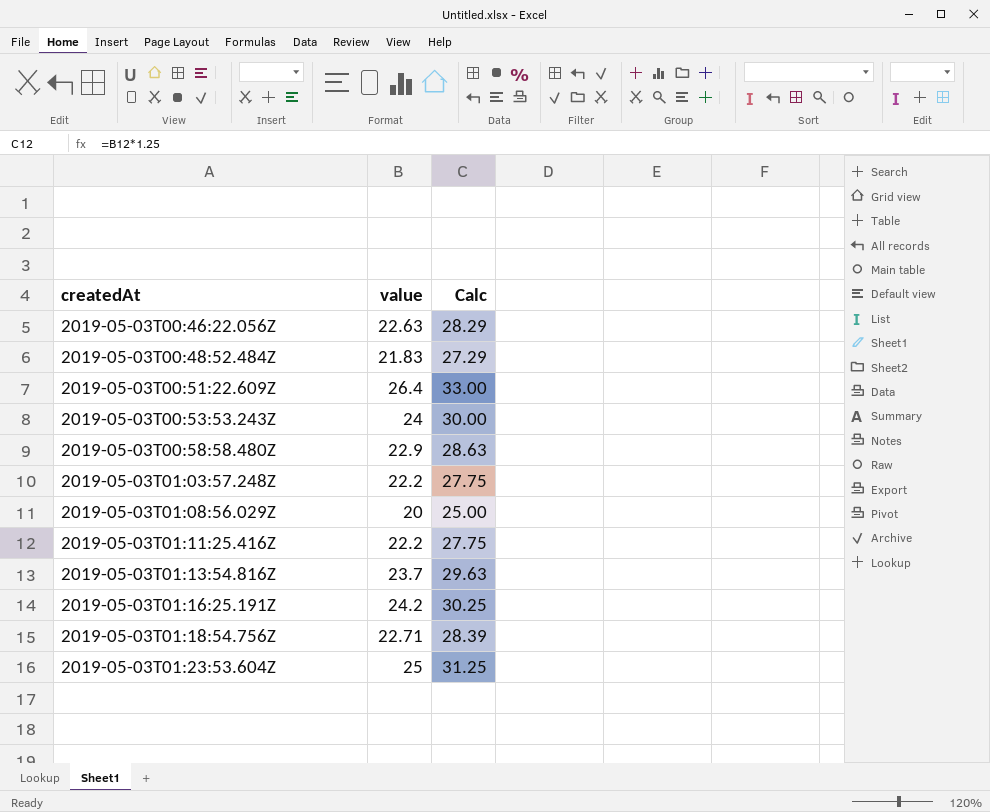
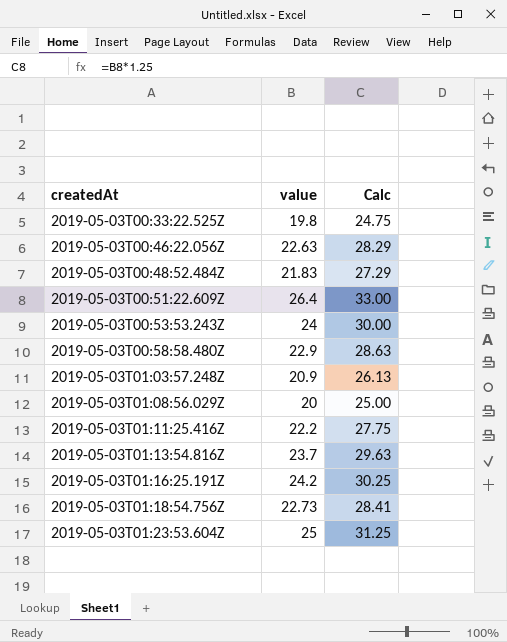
row 2019-05-03T00:33:22.525Z: none -> 19.8 | 24.75
2019-05-03T01:03:57.248Z | value: 22.2 -> 20.9
2019-05-03T01:03:57.248Z | Calc: 27.75 -> 26.13
2019-05-03T01:18:54.756Z | value: 22.71 -> 22.73
2019-05-03T01:18:54.756Z | Calc: 28.39 -> 28.41

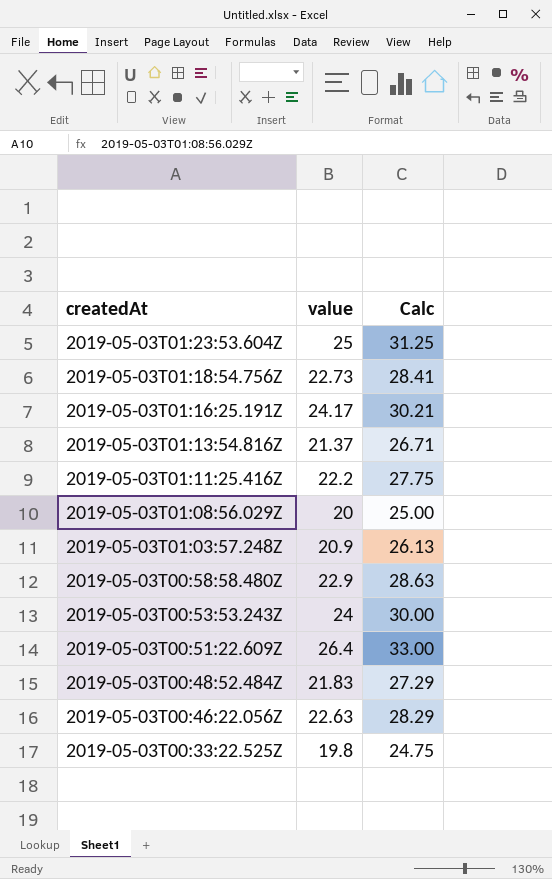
row order: createdAt ascending -> createdAt descending
2019-05-03T01:16:25.191Z | value: 24.2 -> 24.17
2019-05-03T01:16:25.191Z | Calc: 30.25 -> 30.21
2019-05-03T01:13:54.816Z | value: 23.7 -> 21.37
2019-05-03T01:13:54.816Z | Calc: 29.63 -> 26.71

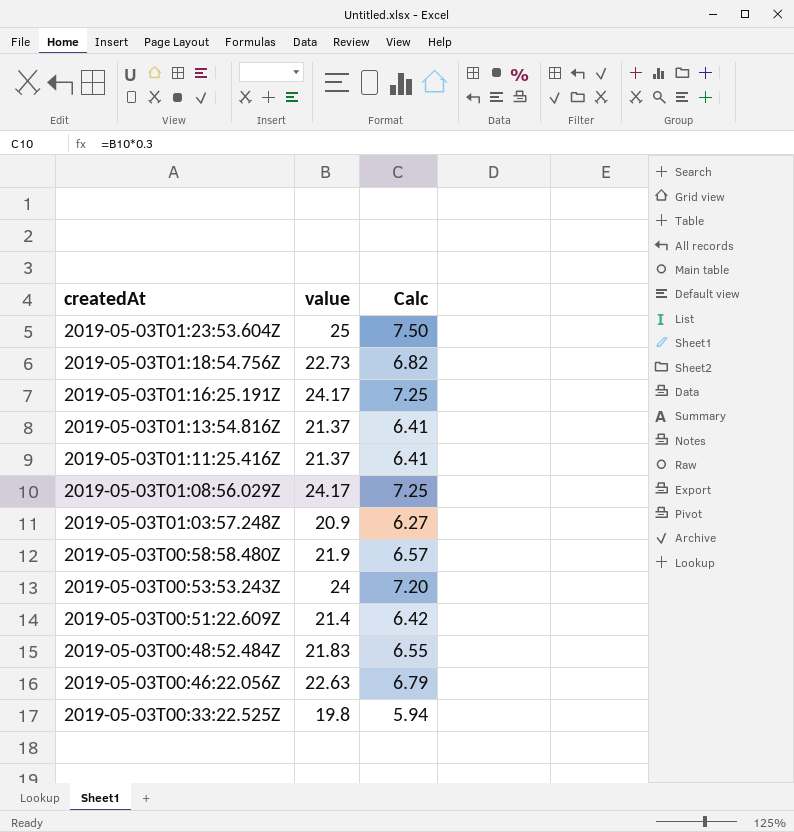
column Calc | formula: [value] * 1.25 -> [value] * 0.3
2019-05-03T01:11:25.416Z | value: 22.2 -> 21.37
2019-05-03T01:08:56.029Z | value: 20 -> 24.17
2019-05-03T00:58:58.480Z | value: 22.9 -> 21.9
2019-05-03T00:51:22.609Z | value: 26.4 -> 21.4

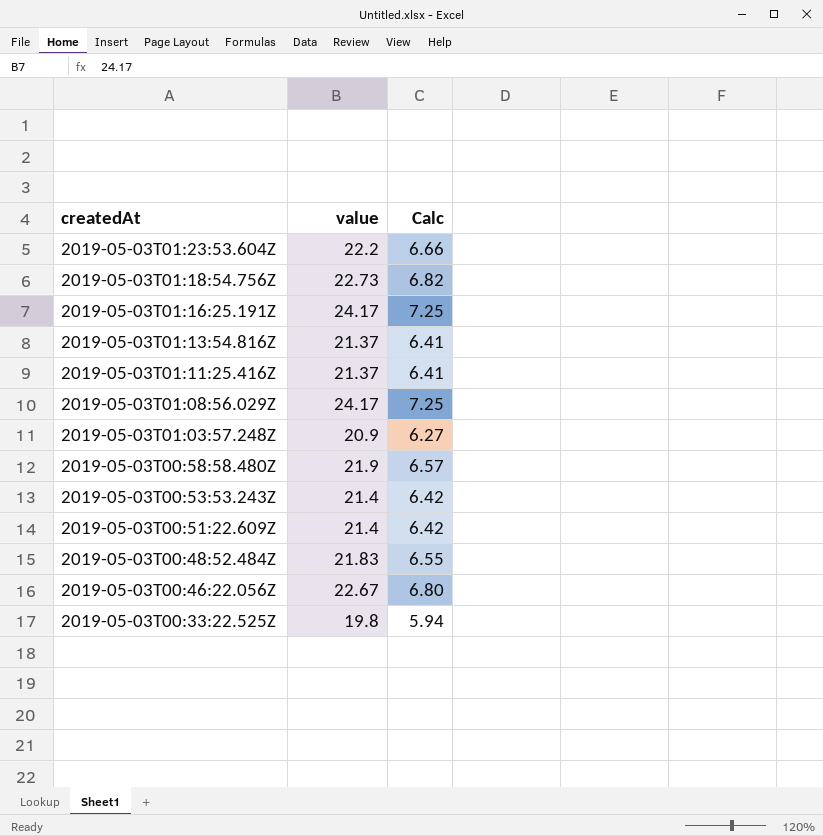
2019-05-03T01:23:53.604Z | value: 25 -> 22.2
2019-05-03T01:23:53.604Z | Calc: 7.50 -> 6.66
2019-05-03T00:53:53.243Z | value: 24 -> 21.4
2019-05-03T00:53:53.243Z | Calc: 7.20 -> 6.42
2019-05-03T00:46:22.056Z | value: 22.63 -> 22.67
2019-05-03T00:46:22.056Z | Calc: 6.79 -> 6.80

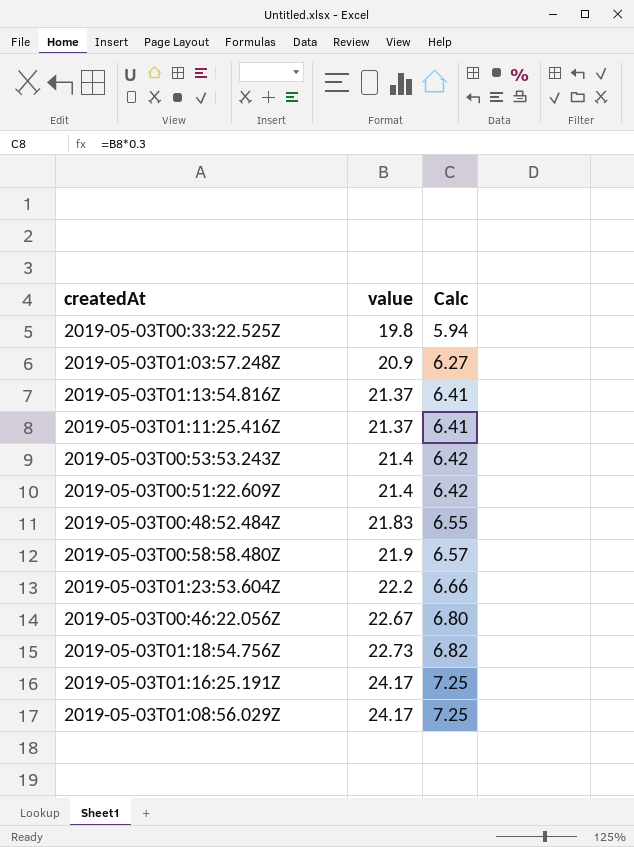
row order: createdAt descending -> value ascending

